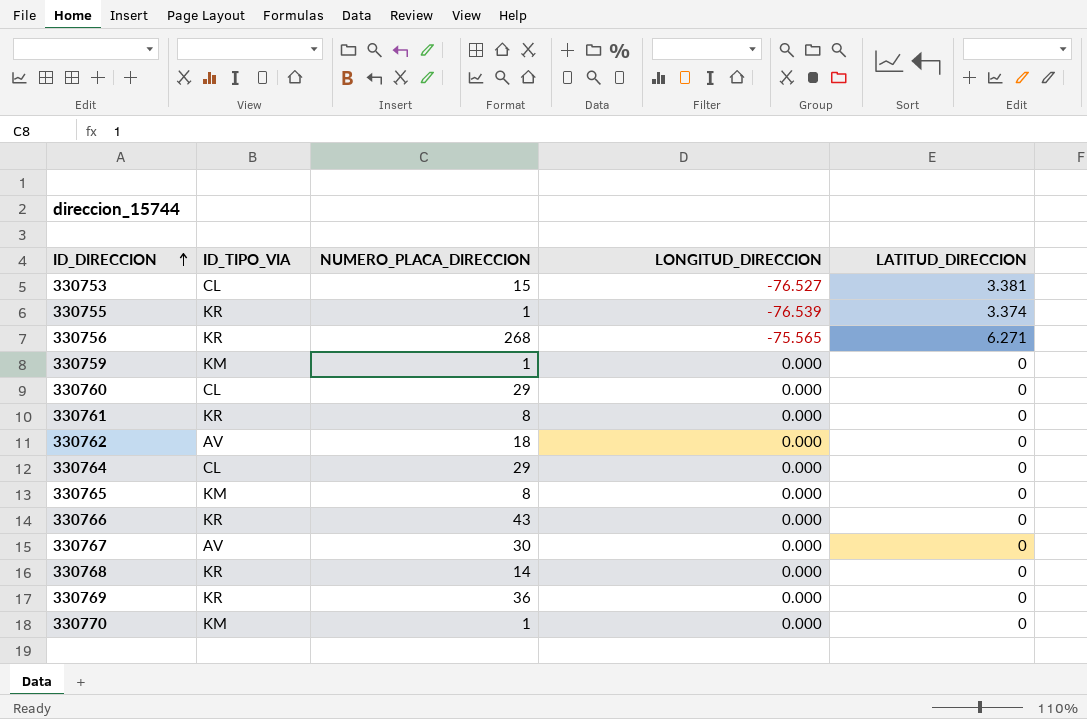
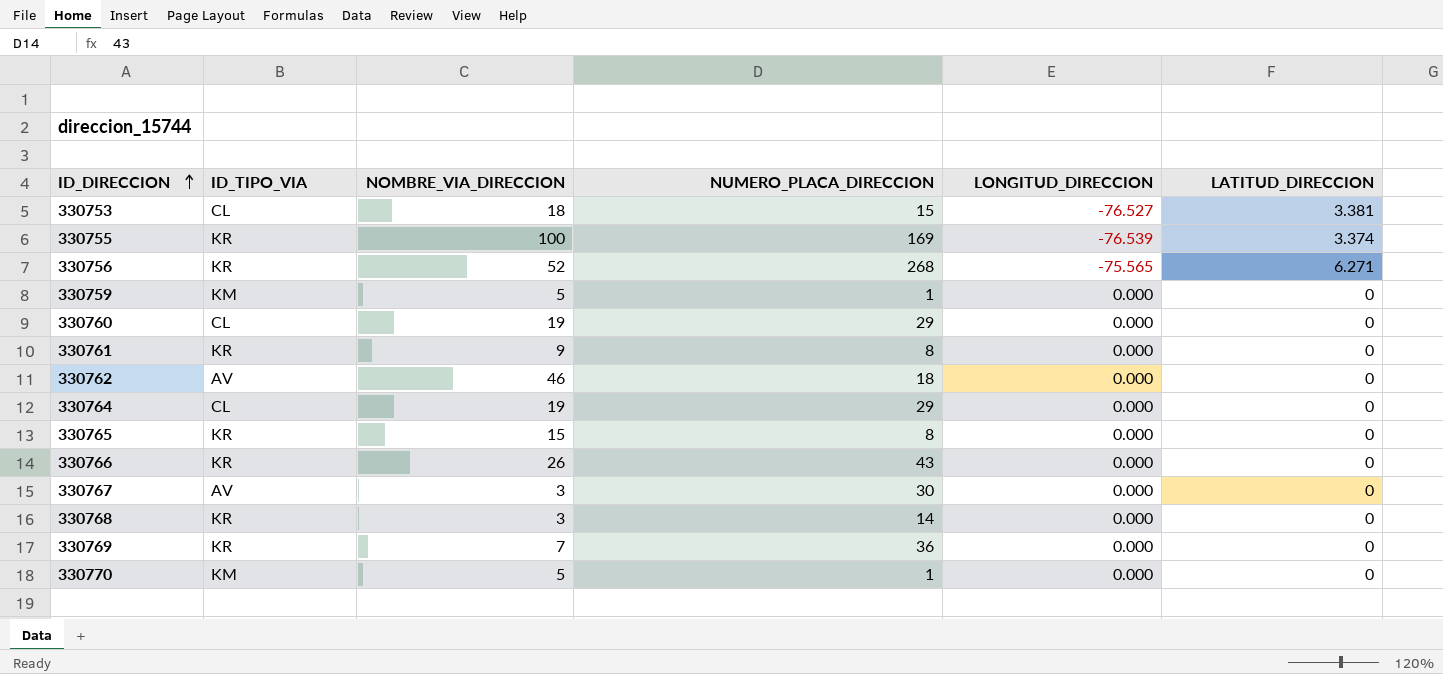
column NOMBRE_VIA_DIRECCION | position: none -> 3
330755 | NUMERO_PLACA_DIRECCION: 1 -> 169
330765 | ID_TIPO_VIA: KM -> KR

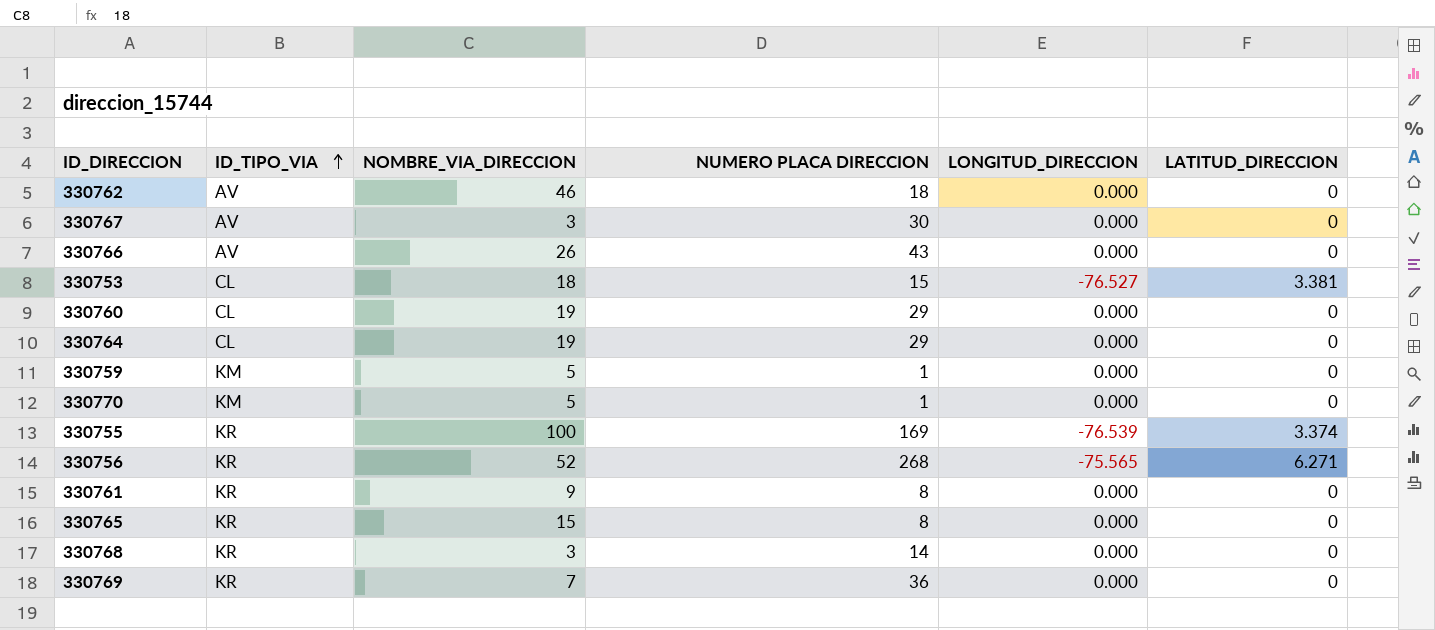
row order: ID_DIRECCION ascending -> ID_TIPO_VIA ascending
column name: NUMERO_PLACA_DIRECCION -> NUMERO PLACA DIRECCION
330766 | ID_TIPO_VIA: KR -> AV

